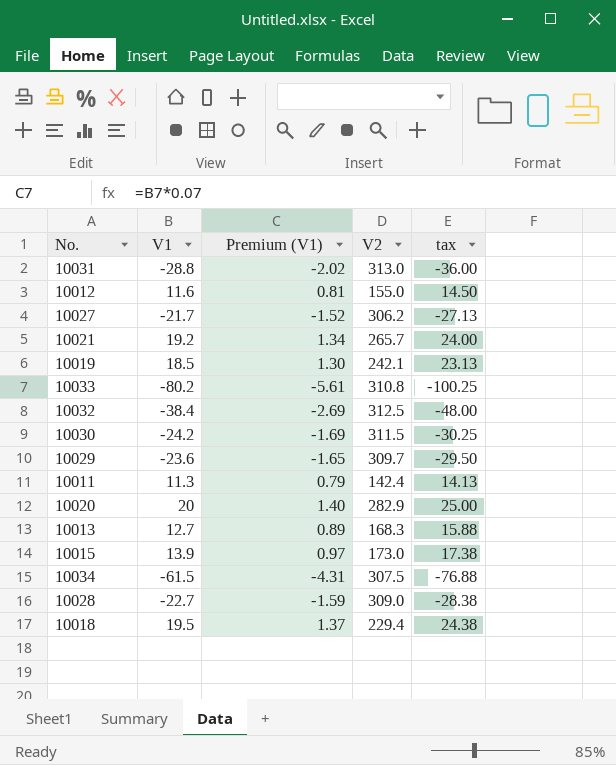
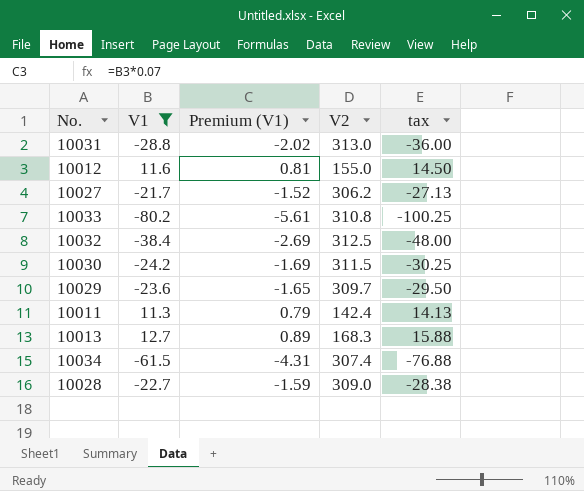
filter: none -> V1 <= 12.7
10034 | V2: 307.5 -> 307.4

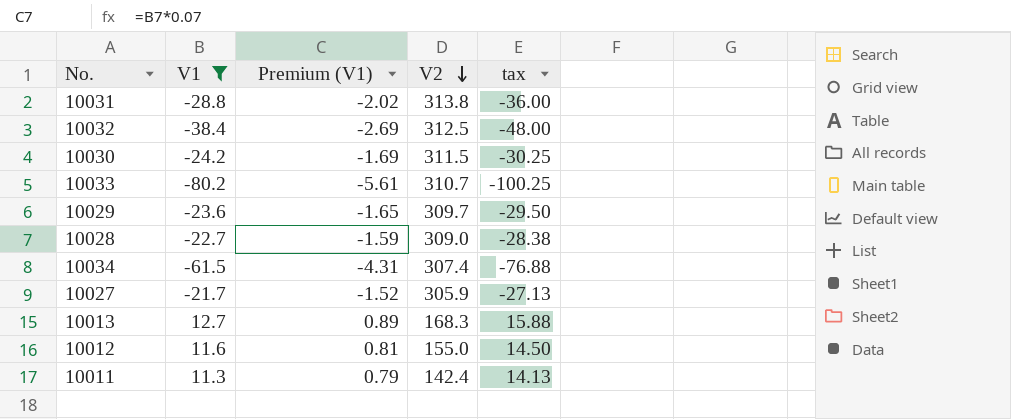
row order: none -> V2 descending
10031 | V2: 313.0 -> 313.8
10033 | V2: 310.8 -> 310.7
10027 | V2: 306.2 -> 305.9

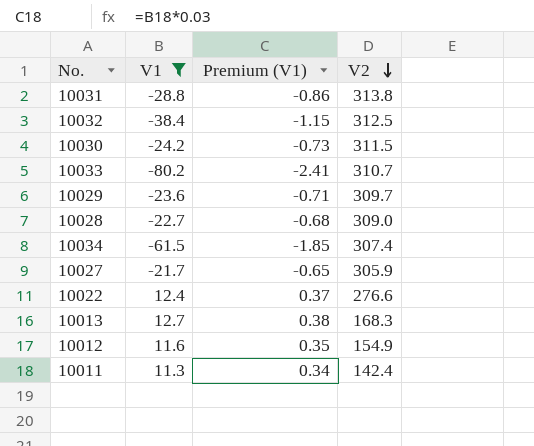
column tax | formula: [V1] * 1.25 -> none
column Premium (V1) | formula: [V1] * 0.07 -> [V1] * 0.03
row 10022: none -> 12.4 | 0.37 | 276.6
10012 | V2: 155.0 -> 154.9

